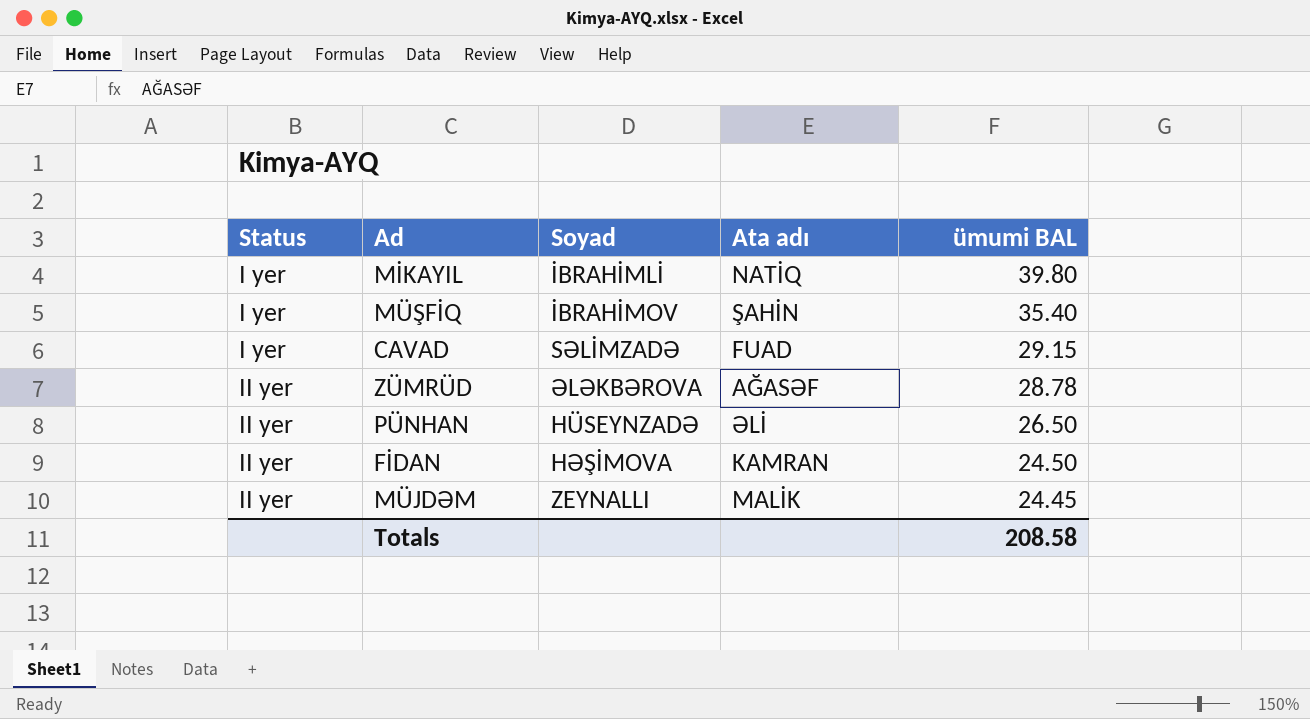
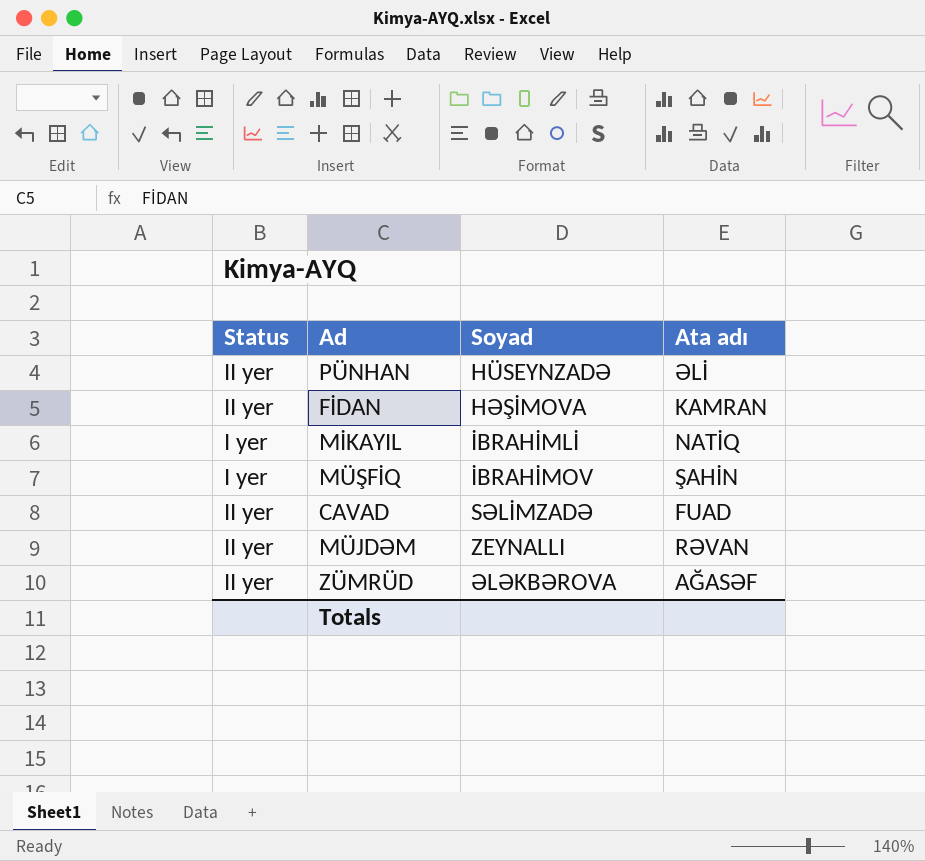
row order: Status ascending -> Soyad ascending
column ümumi BAL | position: 5 -> none
CAVAD | Status: I yer -> II yer
MÜJDƏM | Ata adı: MALİK -> RƏVAN

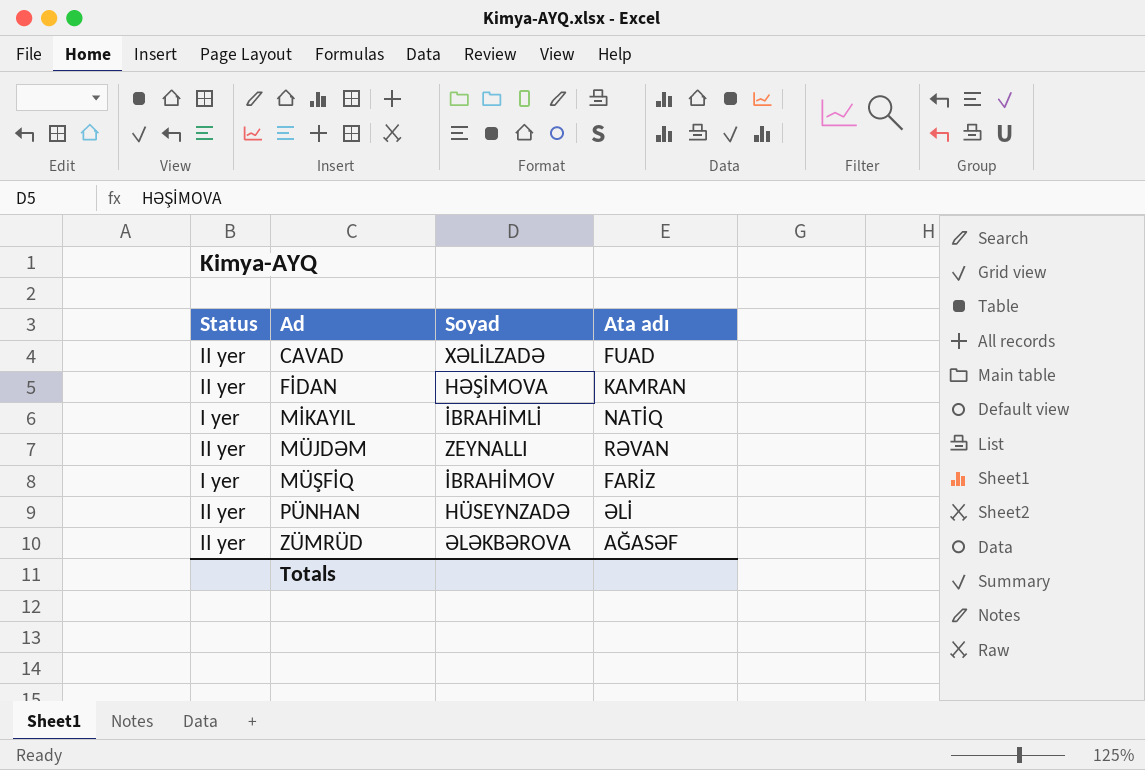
row order: Soyad ascending -> Ad ascending
CAVAD | Soyad: SƏLİMZADƏ -> XƏLİLZADƏ
MÜŞFİQ | Ata adı: ŞAHİN -> FARİZ

